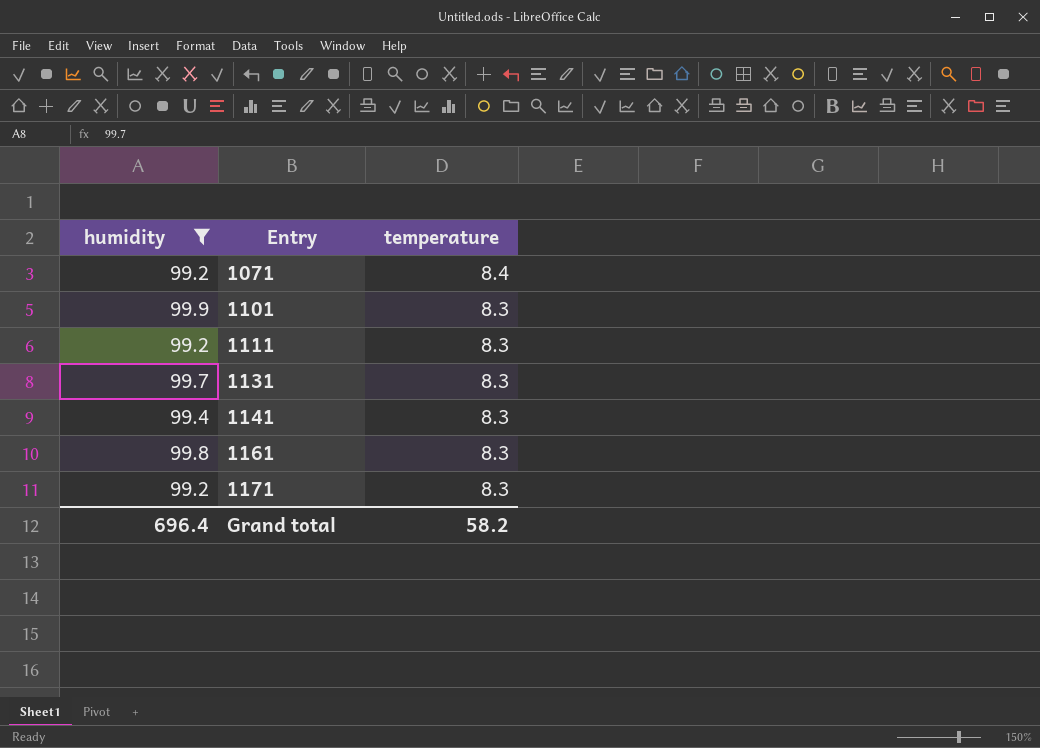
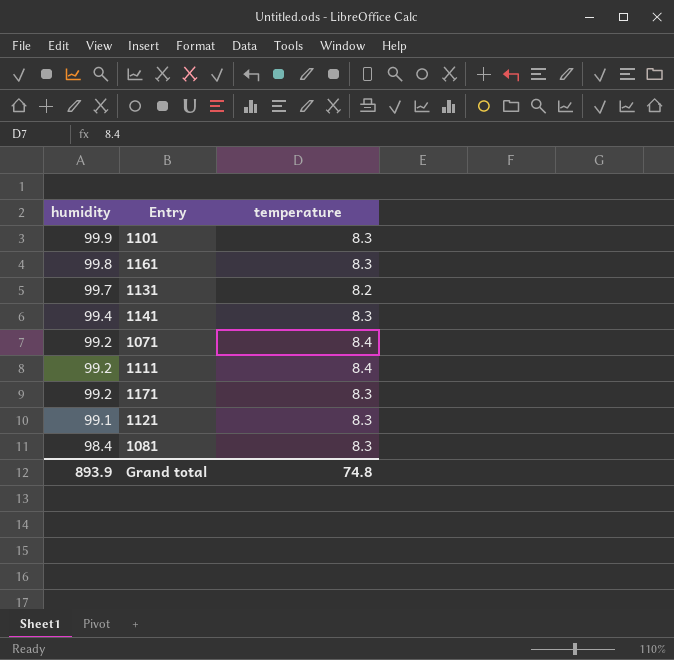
filter: humidity >= 99.2 -> none
row order: Entry ascending -> humidity descending
1131 | temperature: 8.3 -> 8.2
1111 | temperature: 8.3 -> 8.4
Grand total | humidity: 696.4 -> 893.9
Grand total | temperature: 58.2 -> 74.8

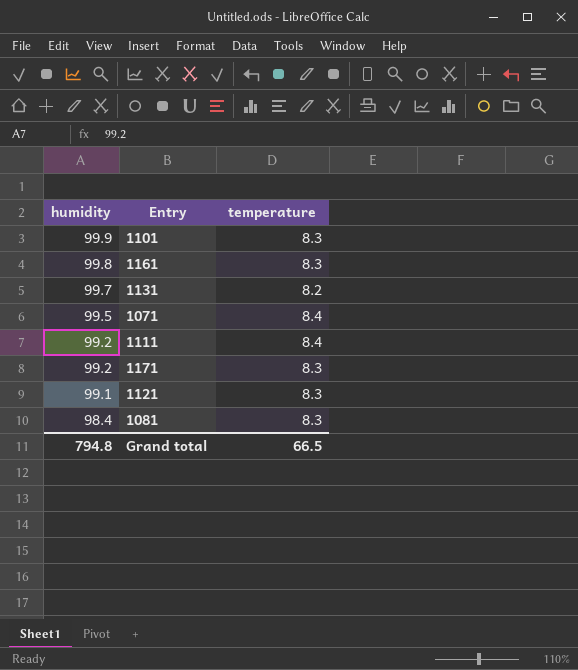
row 1141: 99.4 | 8.3 -> none
1071 | humidity: 99.2 -> 99.5
Grand total | humidity: 893.9 -> 794.8
Grand total | temperature: 74.8 -> 66.5

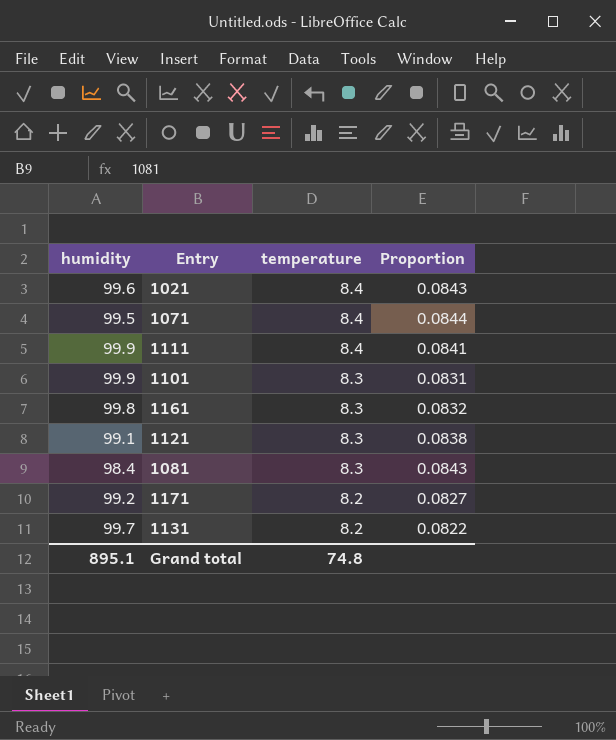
row order: humidity descending -> temperature descending
column Proportion | formula: none -> [temperature] / [humidity]
row 1021: none -> 99.6 | 8.4 | 0.0843
1111 | humidity: 99.2 -> 99.9
1171 | temperature: 8.3 -> 8.2
Grand total | humidity: 794.8 -> 895.1
Grand total | temperature: 66.5 -> 74.8

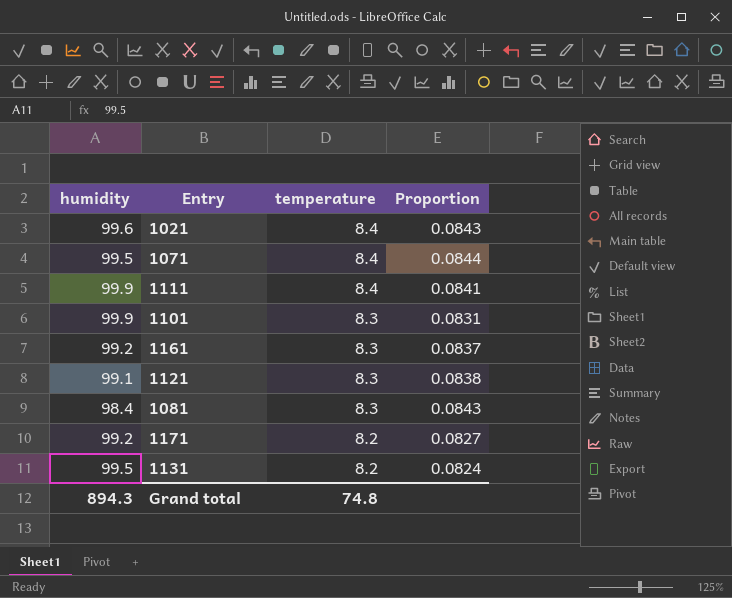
1161 | humidity: 99.8 -> 99.2
1161 | Proportion: 0.0832 -> 0.0837
1131 | humidity: 99.7 -> 99.5
1131 | Proportion: 0.0822 -> 0.0824
Grand total | humidity: 895.1 -> 894.3

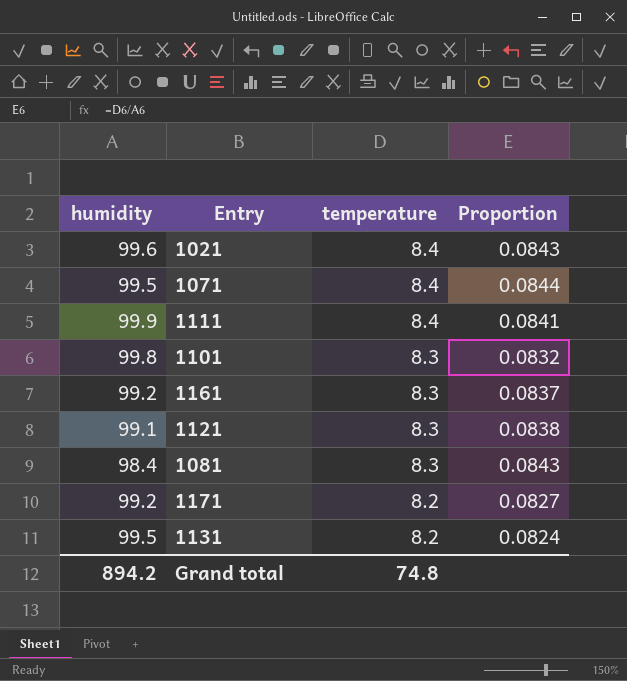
1101 | humidity: 99.9 -> 99.8
1101 | Proportion: 0.0831 -> 0.0832
Grand total | humidity: 894.3 -> 894.2

